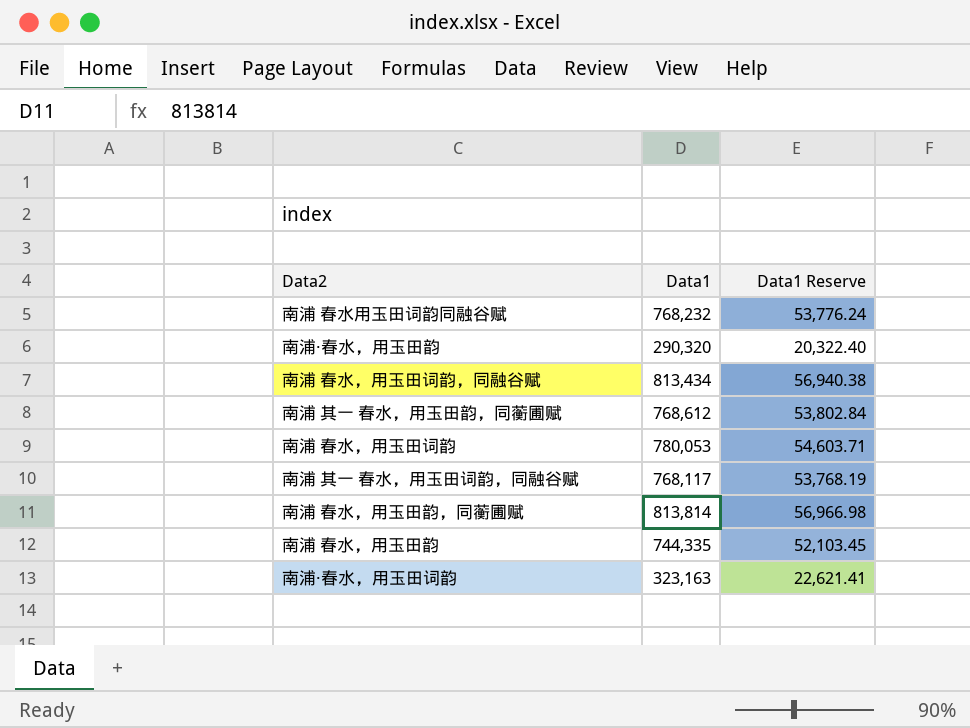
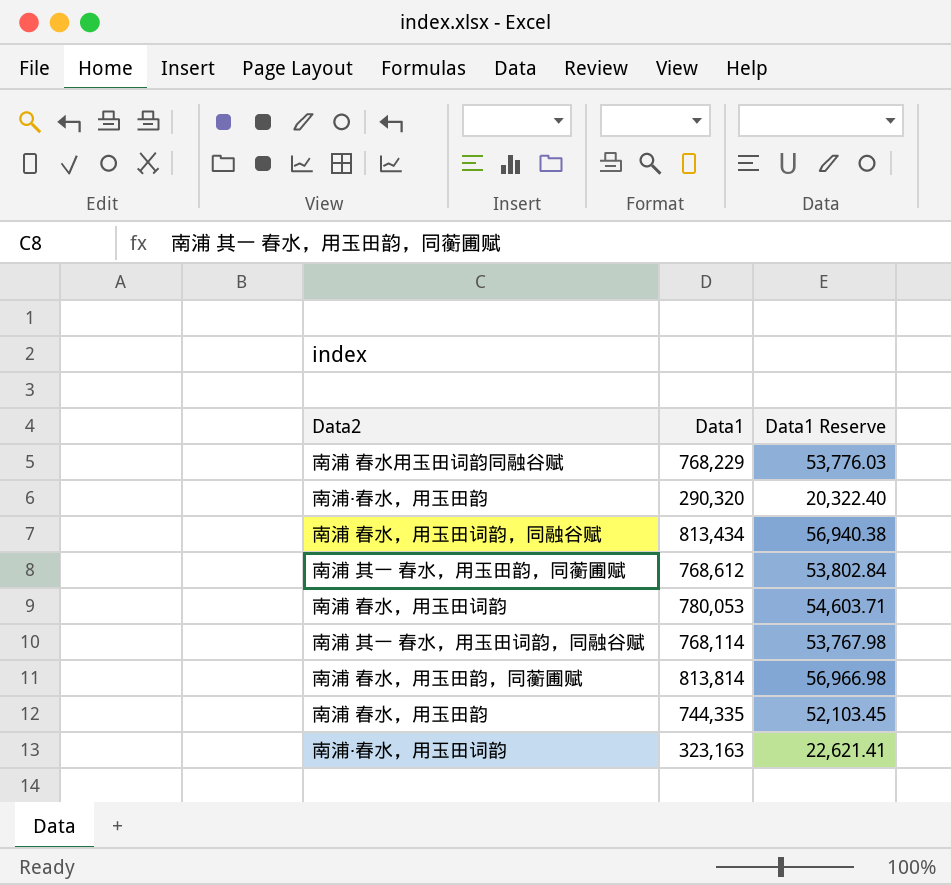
南浦 春水用玉田词韵同融谷赋 | Data1: 768,232 -> 768,229
南浦 春水用玉田词韵同融谷赋 | Data1 Reserve: 53,776.24 -> 53,776.03
南浦 其一 春水，用玉田词韵，同融谷赋 | Data1: 768,117 -> 768,114
南浦 其一 春水，用玉田词韵，同融谷赋 | Data1 Reserve: 53,768.19 -> 53,767.98

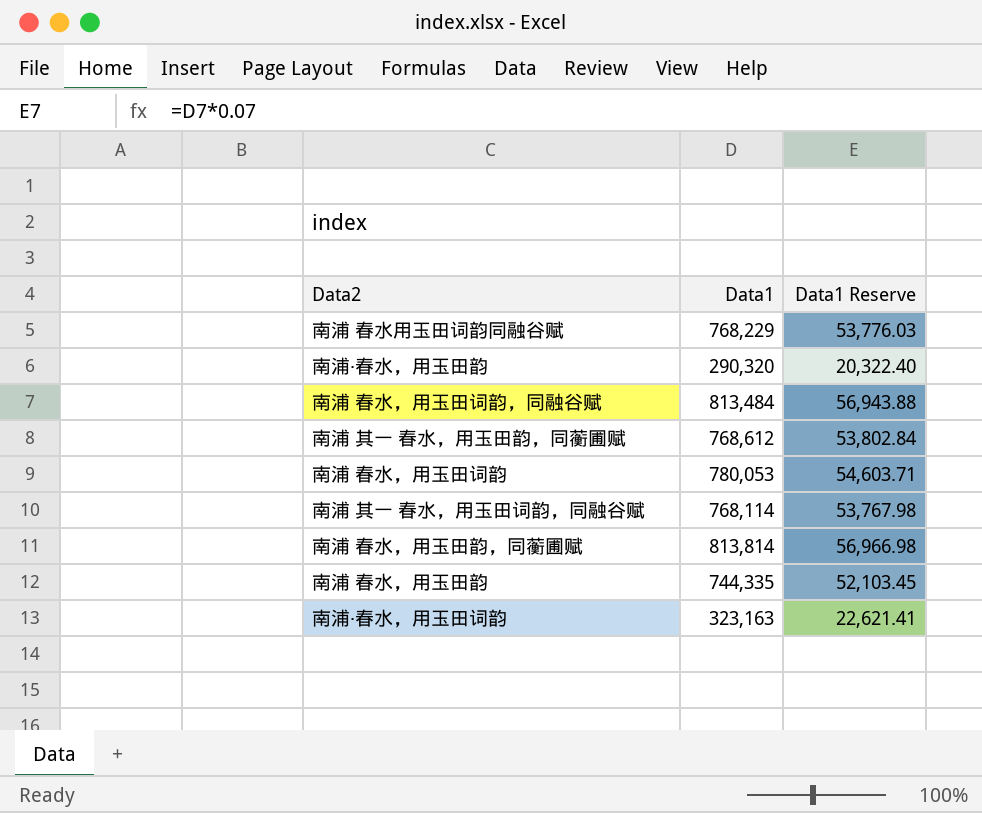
南浦 春水，用玉田词韵，同融谷赋 | Data1: 813,434 -> 813,484
南浦 春水，用玉田词韵，同融谷赋 | Data1 Reserve: 56,940.38 -> 56,943.88

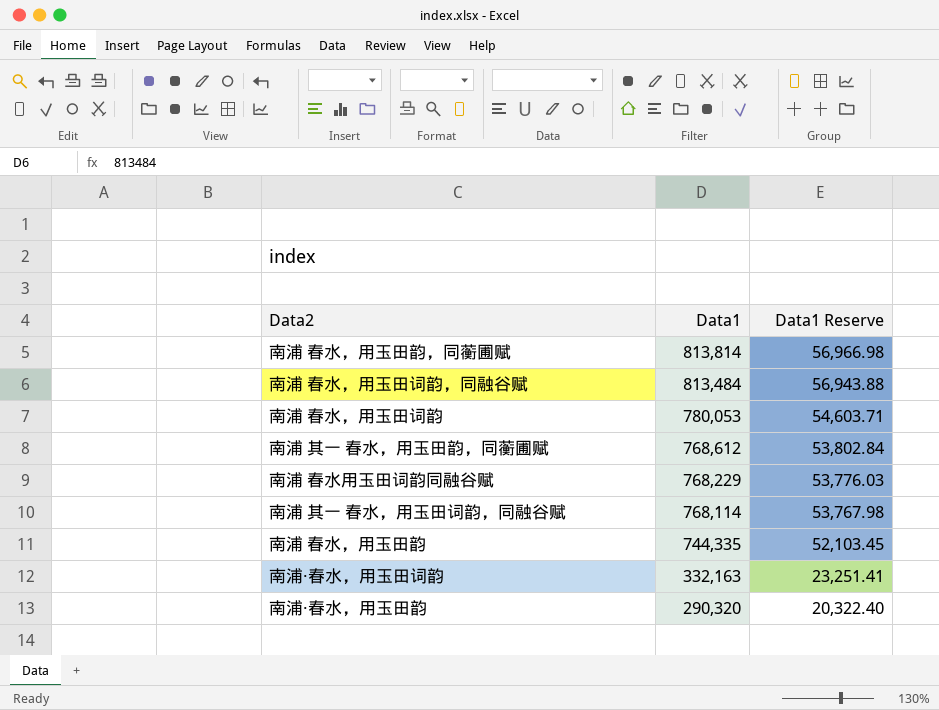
row order: none -> Data1 descending
南浦·春水，用玉田词韵 | Data1: 323,163 -> 332,163
南浦·春水，用玉田词韵 | Data1 Reserve: 22,621.41 -> 23,251.41

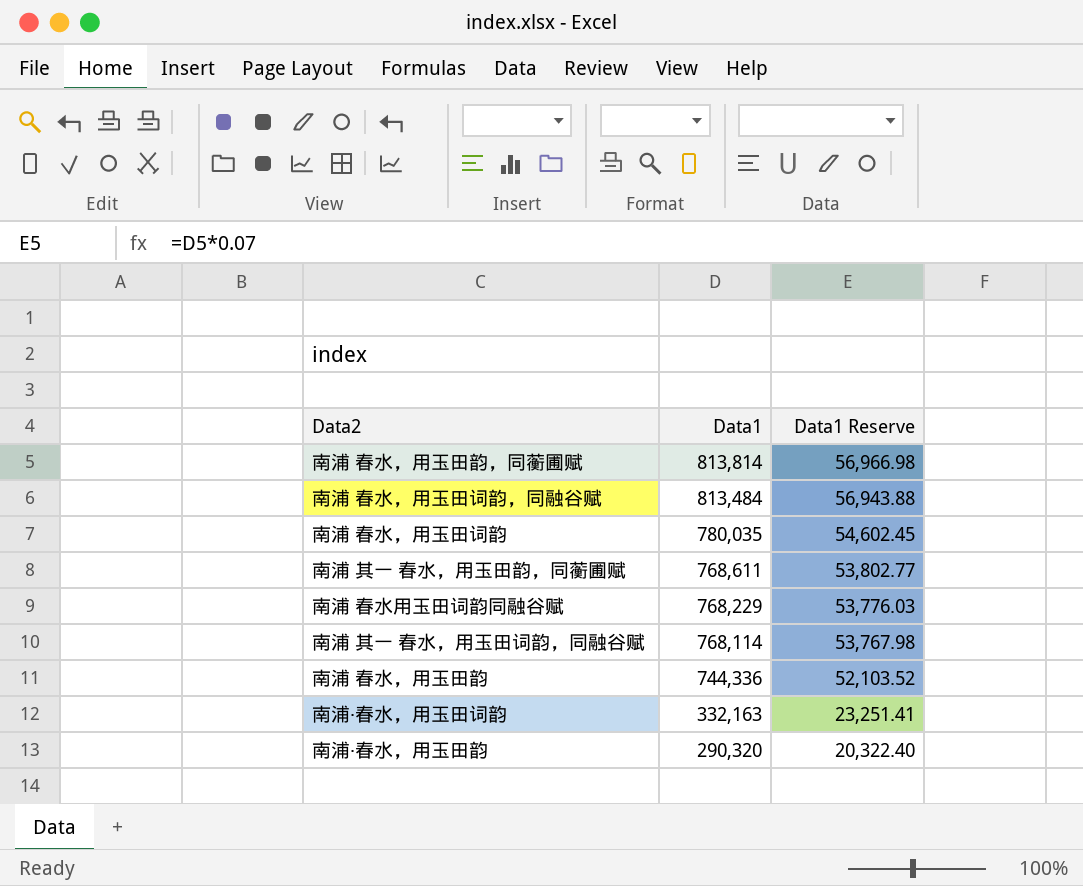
南浦 春水，用玉田词韵 | Data1: 780,053 -> 780,035
南浦 春水，用玉田词韵 | Data1 Reserve: 54,603.71 -> 54,602.45
南浦 其一 春水，用玉田韵，同蘅圃赋 | Data1: 768,612 -> 768,611
南浦 其一 春水，用玉田韵，同蘅圃赋 | Data1 Reserve: 53,802.84 -> 53,802.77
南浦 春水，用玉田韵 | Data1: 744,335 -> 744,336
南浦 春水，用玉田韵 | Data1 Reserve: 52,103.45 -> 52,103.52

